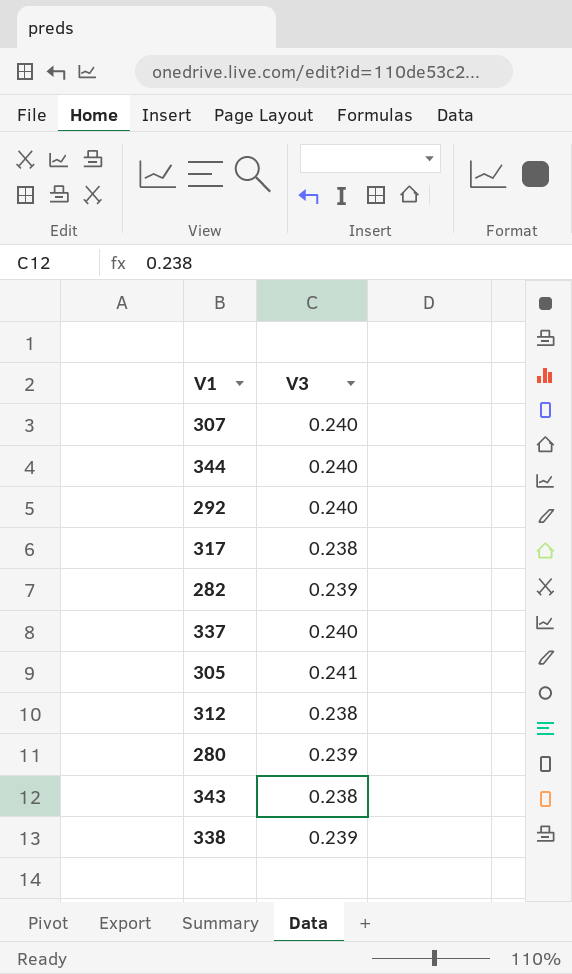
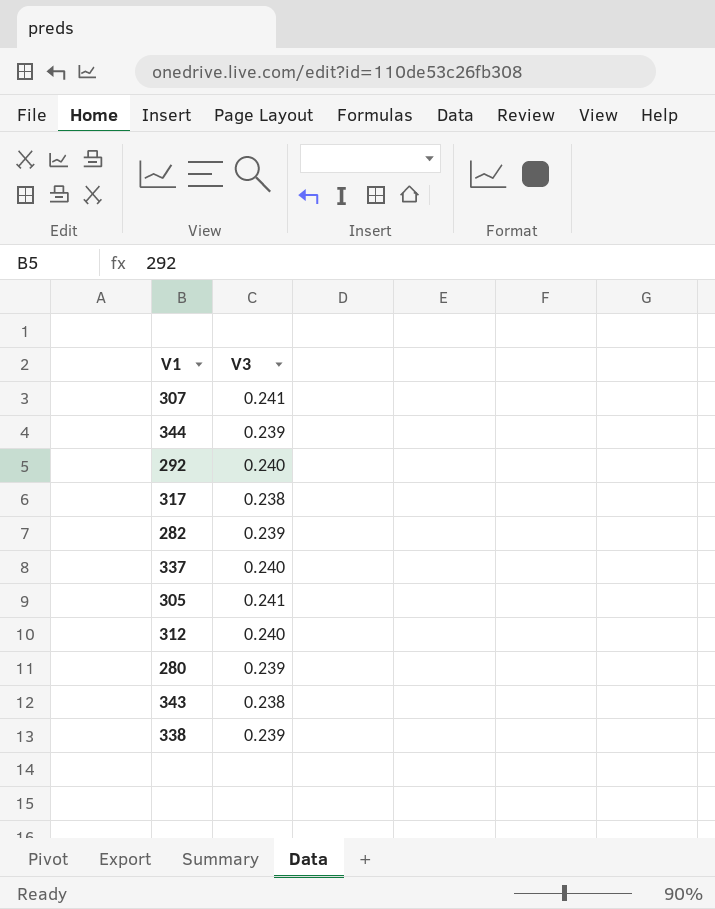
307 | V3: 0.240 -> 0.241
344 | V3: 0.240 -> 0.239
312 | V3: 0.238 -> 0.240

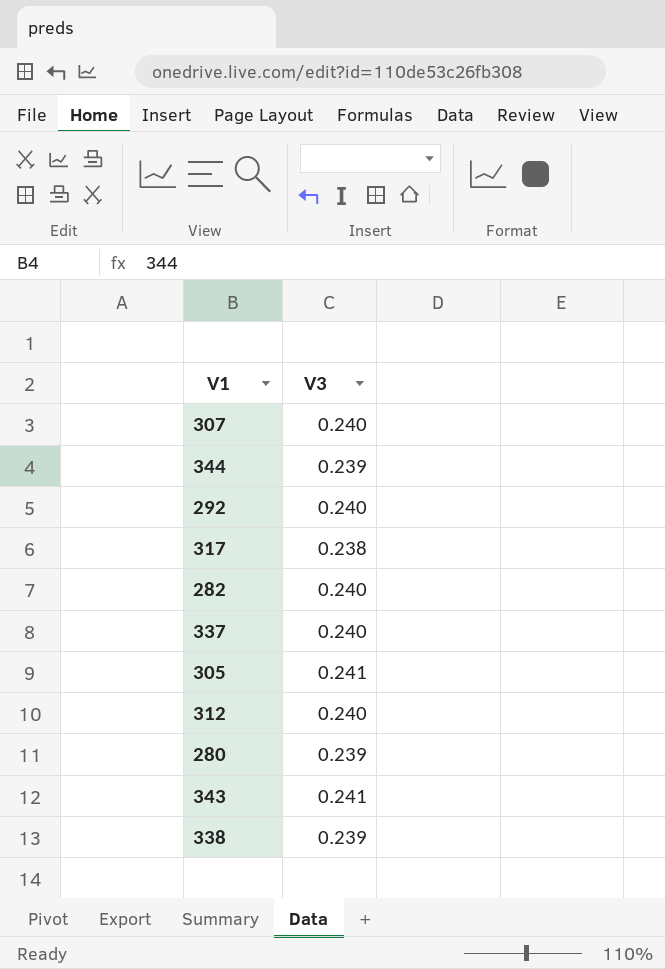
307 | V3: 0.241 -> 0.240
282 | V3: 0.239 -> 0.240
343 | V3: 0.238 -> 0.241

